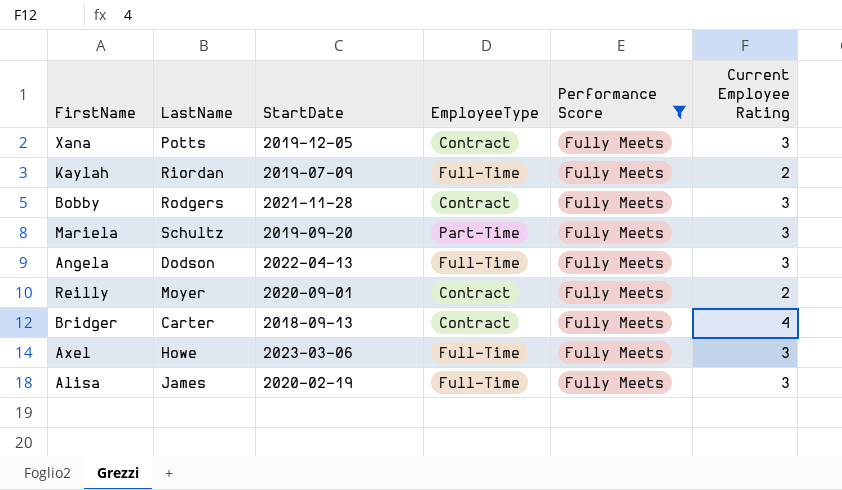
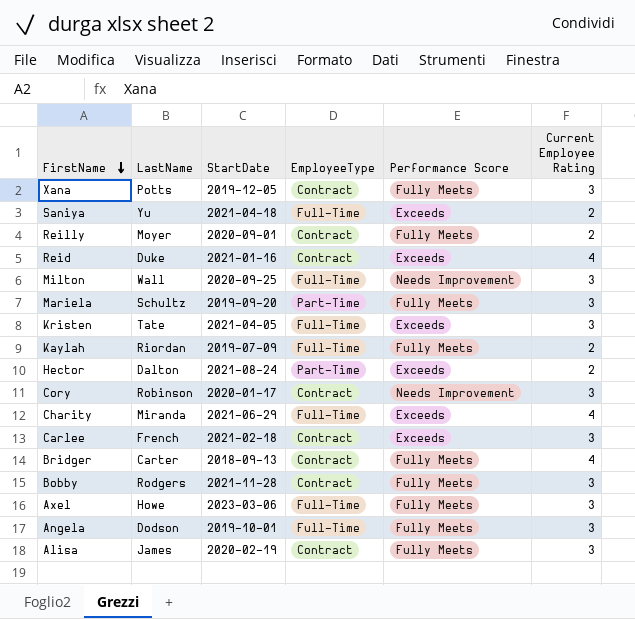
filter: Performance Score = Fully Meets -> none
row order: none -> FirstName descending
Angela | StartDate: 2022-04-13 -> 2019-10-01
Alisa | EmployeeType: Full-Time -> Contract

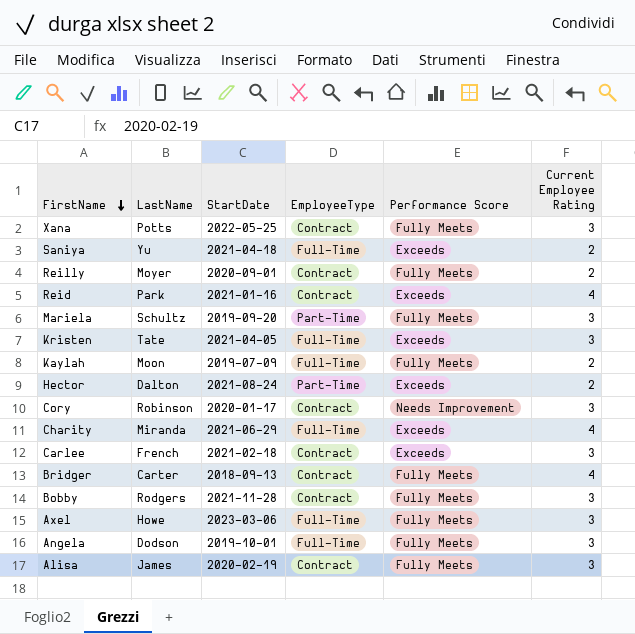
row Milton: Wall | 2020-09-25 | Full-Time | Needs Improvement | 3 -> none
Xana | StartDate: 2019-12-05 -> 2022-05-25
Reid | LastName: Duke -> Park
Kaylah | LastName: Riordan -> Moon

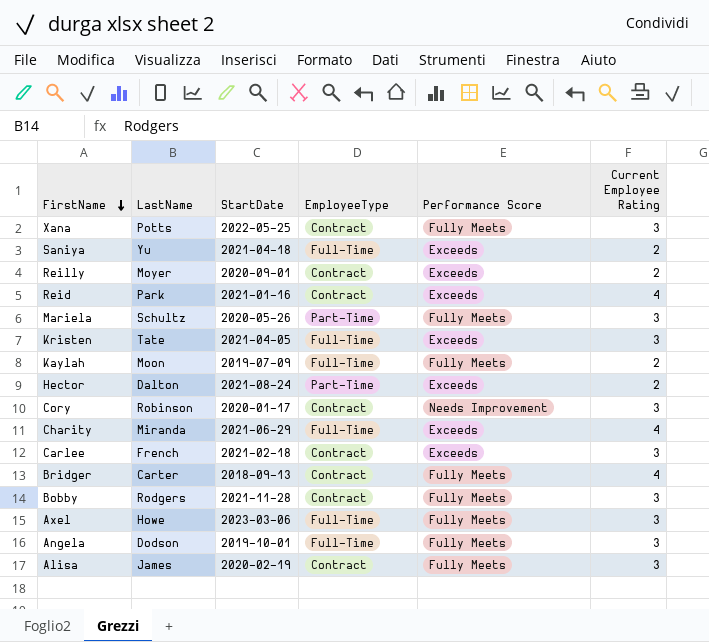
Reilly | Performance Score: Fully Meets -> Exceeds
Mariela | StartDate: 2019-09-20 -> 2020-05-26

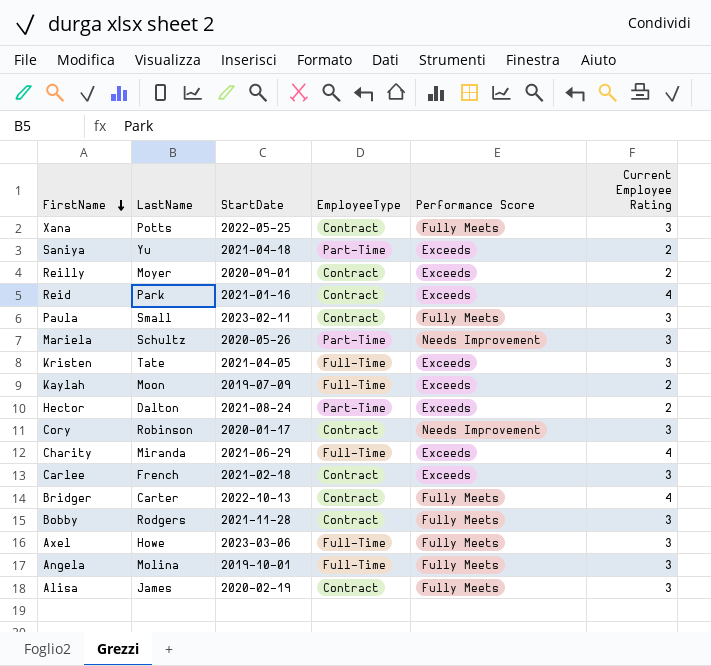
Saniya | EmployeeType: Full-Time -> Part-Time
row Paula: none -> Small | 2023-02-11 | Contract | Fully Meets | 3
Mariela | Performance Score: Fully Meets -> Needs Improvement
Kaylah | Performance Score: Fully Meets -> Exceeds
Bridger | StartDate: 2018-09-13 -> 2022-10-13
Angela | LastName: Dodson -> Molina

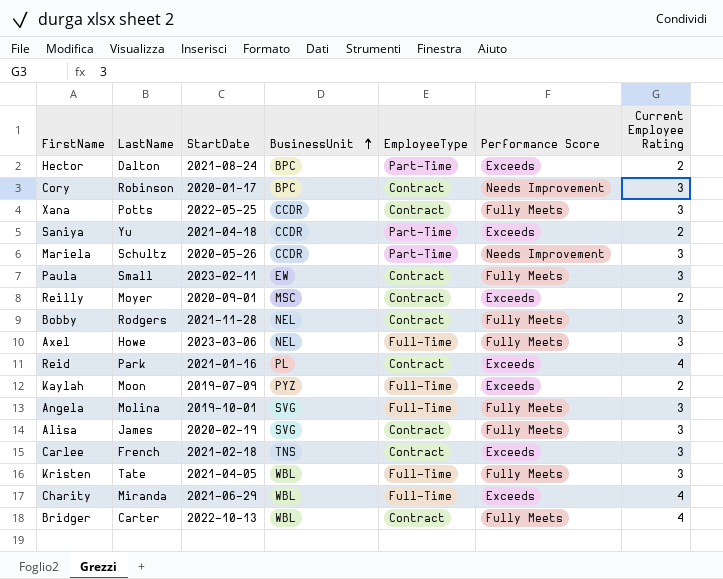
row order: FirstName descending -> BusinessUnit ascending
column BusinessUnit | position: none -> 4
Kristen | Performance Score: Exceeds -> Fully Meets

